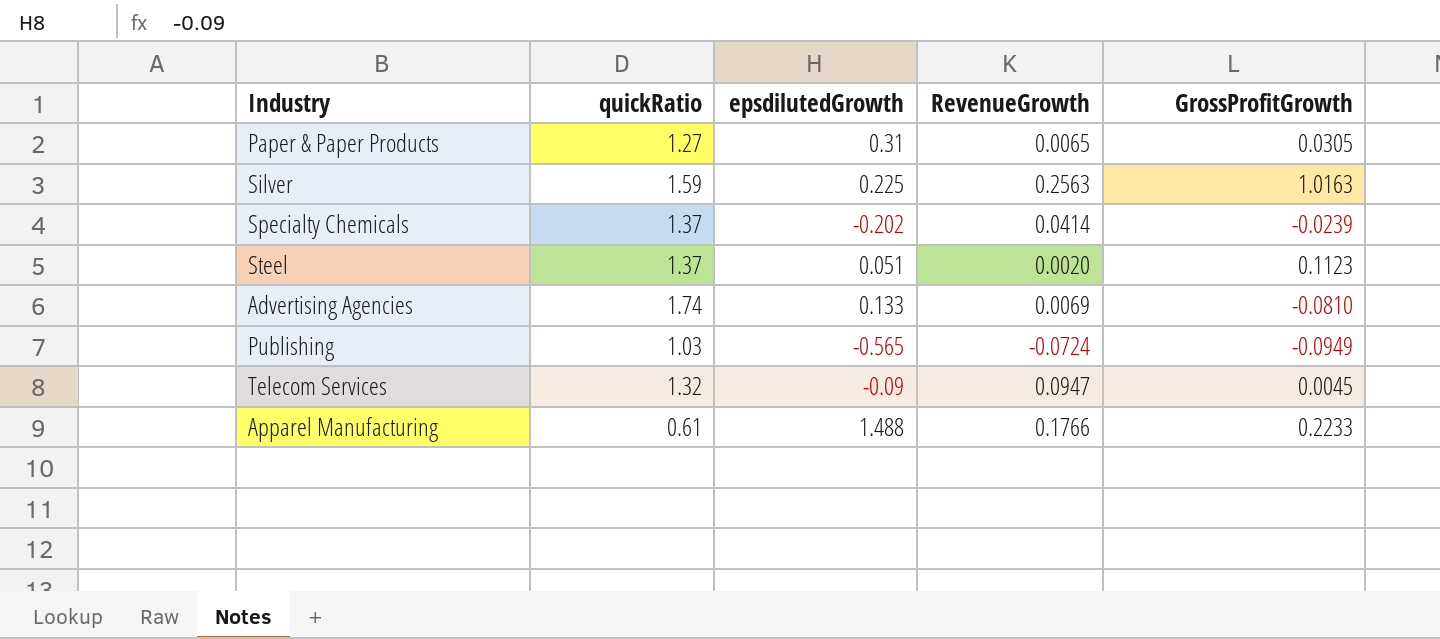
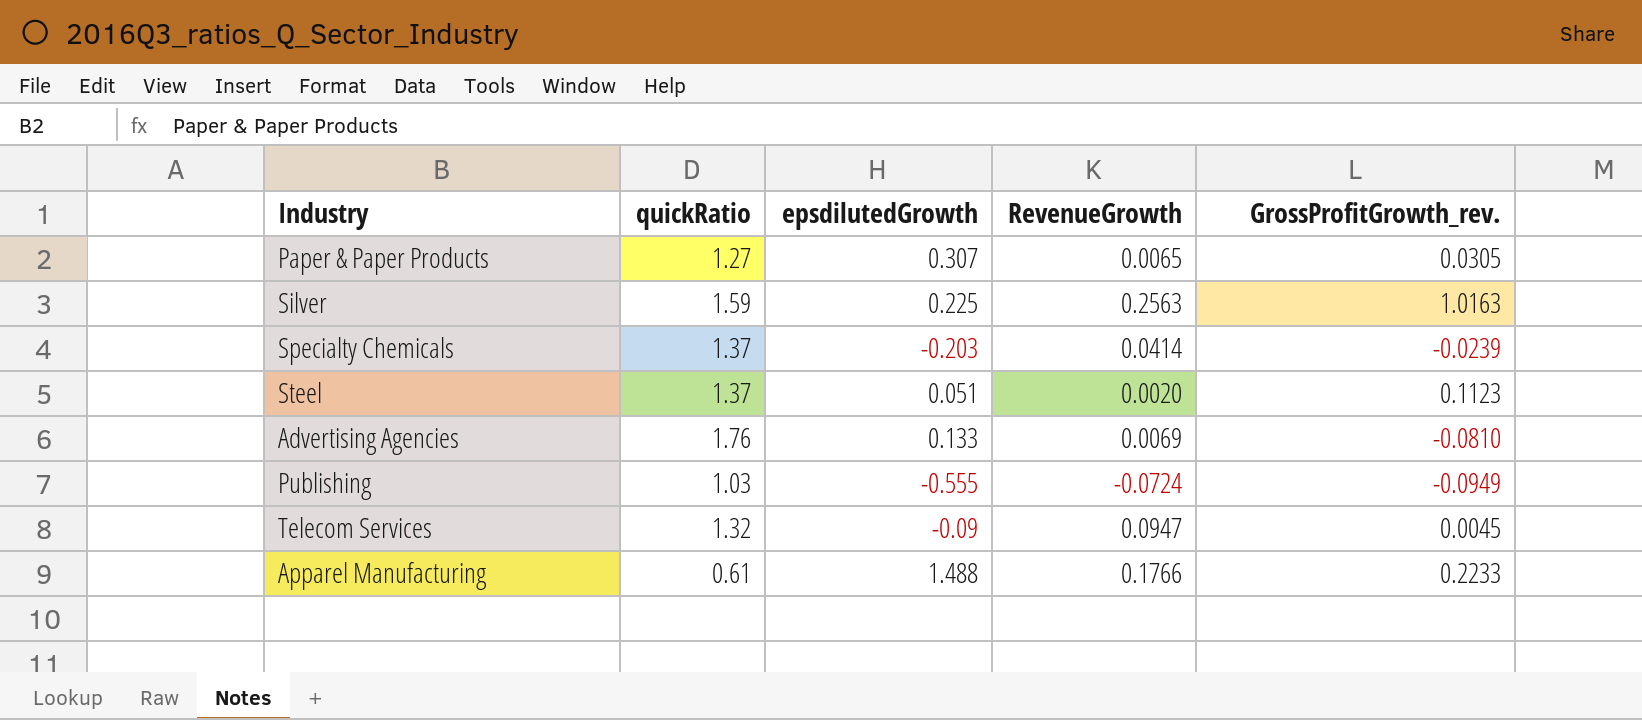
column name: GrossProfitGrowth -> GrossProfitGrowth_rev.
Paper & Paper Products | epsdilutedGrowth: 0.31 -> 0.307
Specialty Chemicals | epsdilutedGrowth: -0.202 -> -0.203
Advertising Agencies | quickRatio: 1.74 -> 1.76
Publishing | epsdilutedGrowth: -0.565 -> -0.555

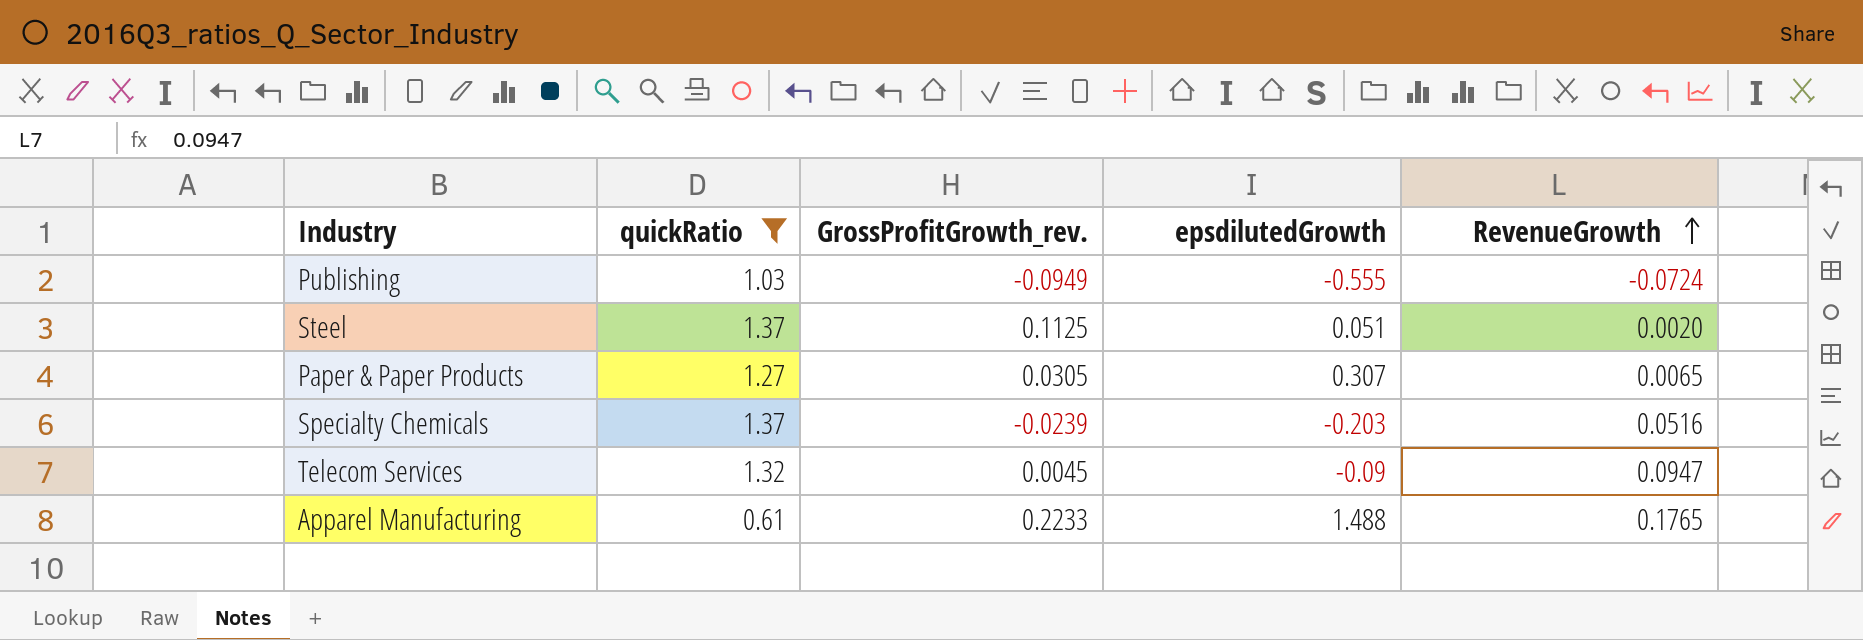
filter: none -> quickRatio <= 1.37
row order: none -> RevenueGrowth ascending
column GrossProfitGrowth_rev. | position: 5 -> 3
Steel | GrossProfitGrowth_rev.: 0.1123 -> 0.1125
Specialty Chemicals | RevenueGrowth: 0.0414 -> 0.0516
Apparel Manufacturing | RevenueGrowth: 0.1766 -> 0.1765

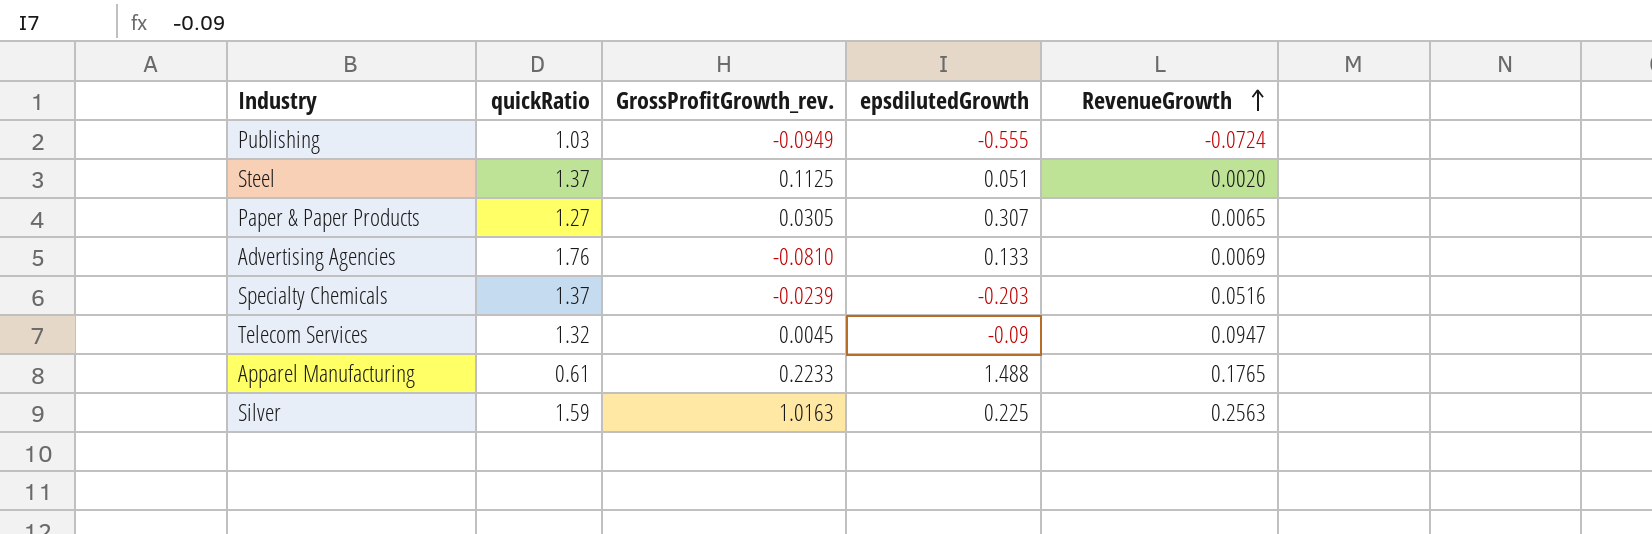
filter: quickRatio <= 1.37 -> none

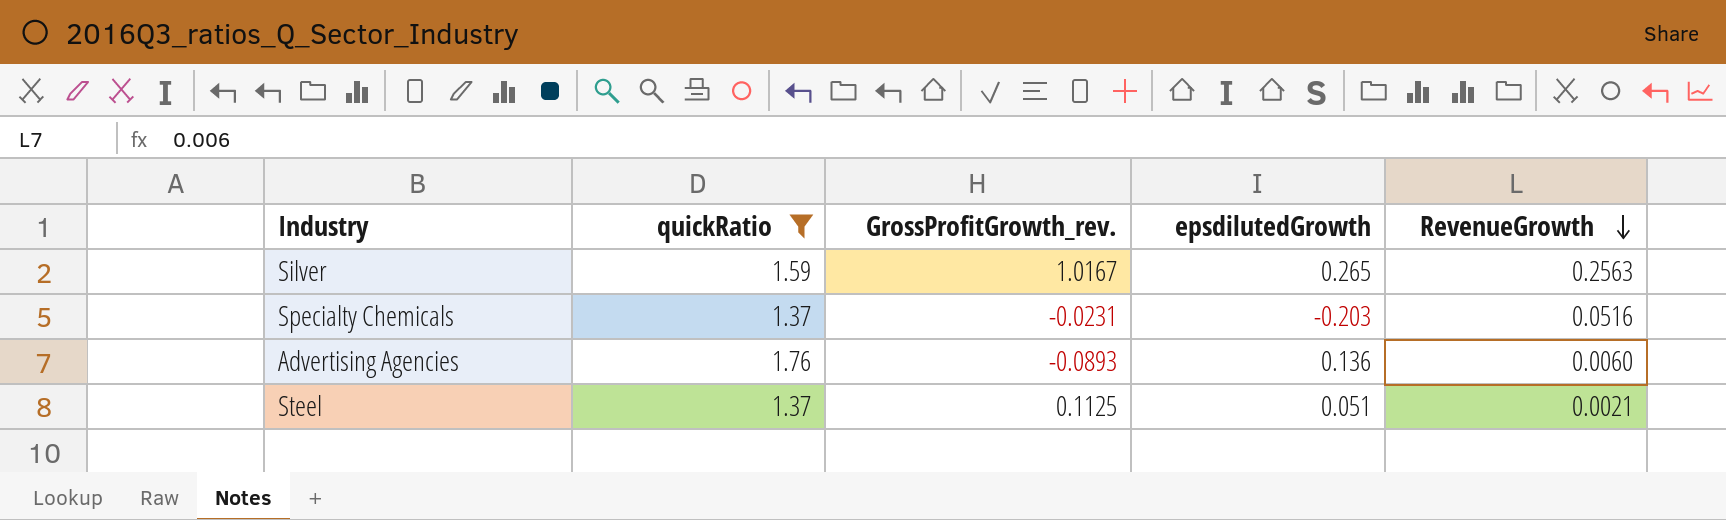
filter: none -> quickRatio >= 1.37
row order: RevenueGrowth ascending -> RevenueGrowth descending
Silver | GrossProfitGrowth_rev.: 1.0163 -> 1.0167
Silver | epsdilutedGrowth: 0.225 -> 0.265
Specialty Chemicals | GrossProfitGrowth_rev.: -0.0239 -> -0.0231
Advertising Agencies | GrossProfitGrowth_rev.: -0.0810 -> -0.0893
Advertising Agencies | epsdilutedGrowth: 0.133 -> 0.136
Advertising Agencies | RevenueGrowth: 0.0069 -> 0.0060
Steel | RevenueGrowth: 0.0020 -> 0.0021

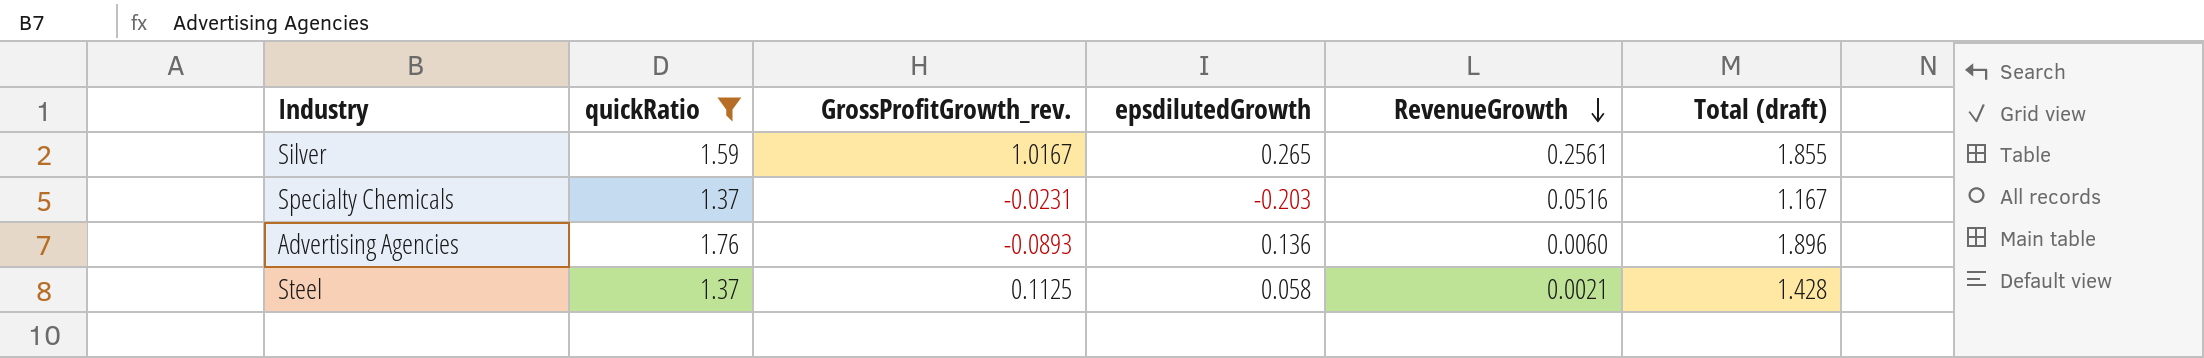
column Total (draft) | formula: none -> [quickRatio] + [epsdilutedGrowth]
Silver | RevenueGrowth: 0.2563 -> 0.2561
Steel | epsdilutedGrowth: 0.051 -> 0.058

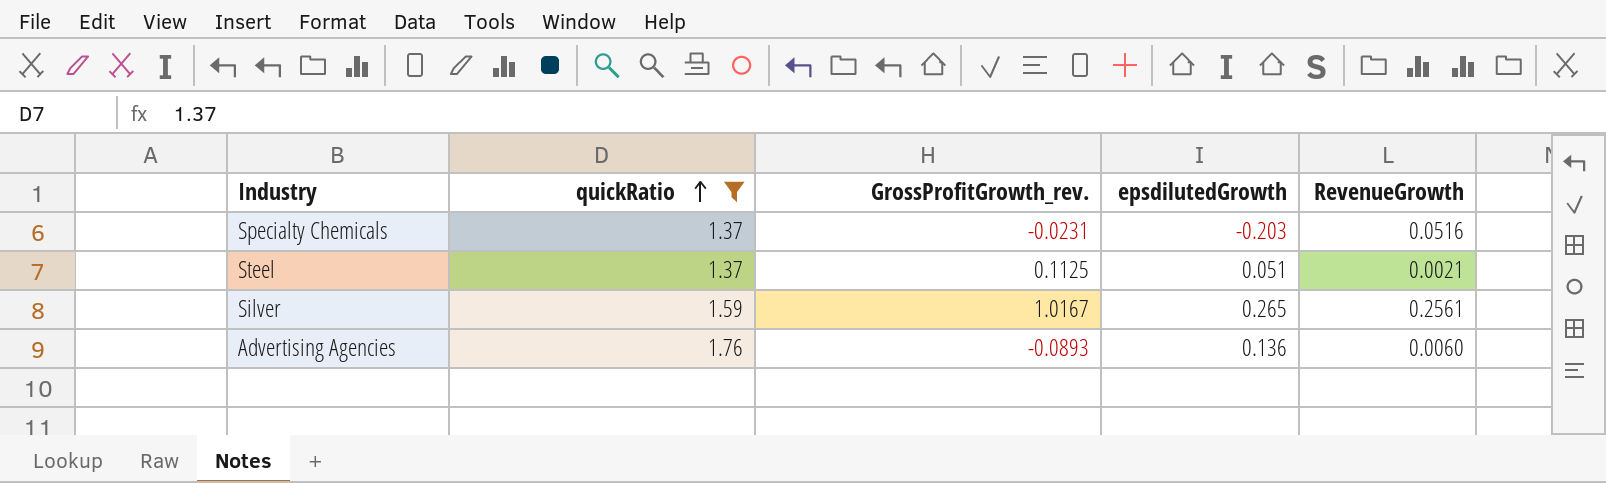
row order: RevenueGrowth descending -> quickRatio ascending
column Total (draft) | formula: [quickRatio] + [epsdilutedGrowth] -> none
Steel | epsdilutedGrowth: 0.058 -> 0.051

